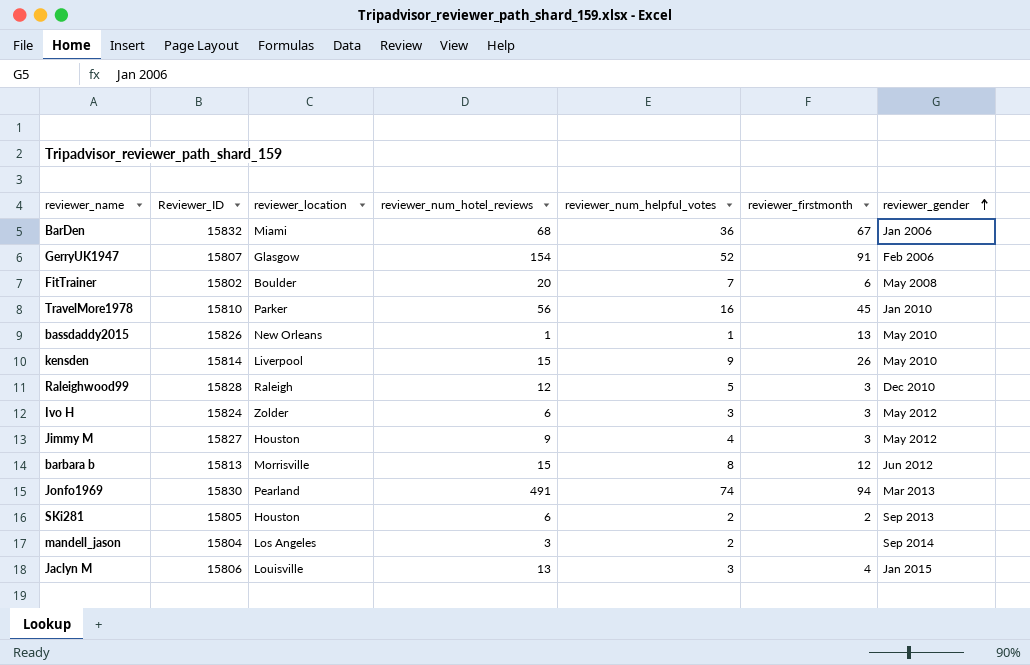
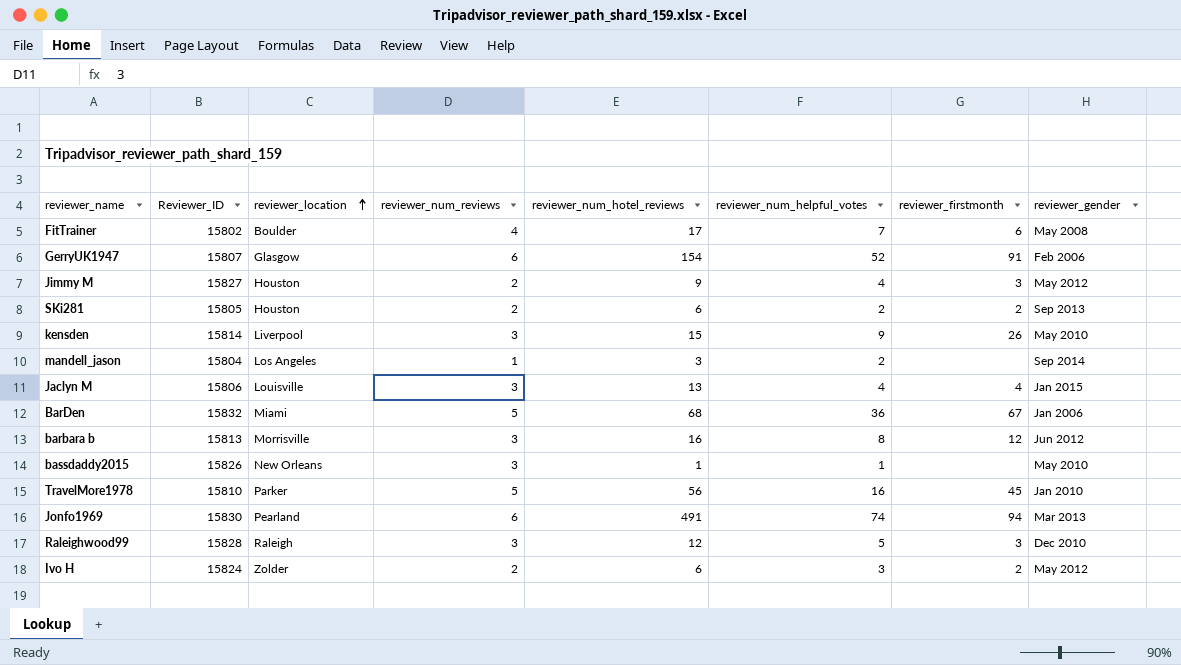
row order: reviewer_gender ascending -> reviewer_location ascending
column reviewer_num_reviews | position: none -> 4
FitTrainer | reviewer_num_hotel_reviews: 20 -> 17
Jaclyn M | reviewer_num_helpful_votes: 3 -> 4
barbara b | reviewer_num_hotel_reviews: 15 -> 16
bassdaddy2015 | reviewer_firstmonth: 13 -> none
Ivo H | reviewer_firstmonth: 3 -> 2

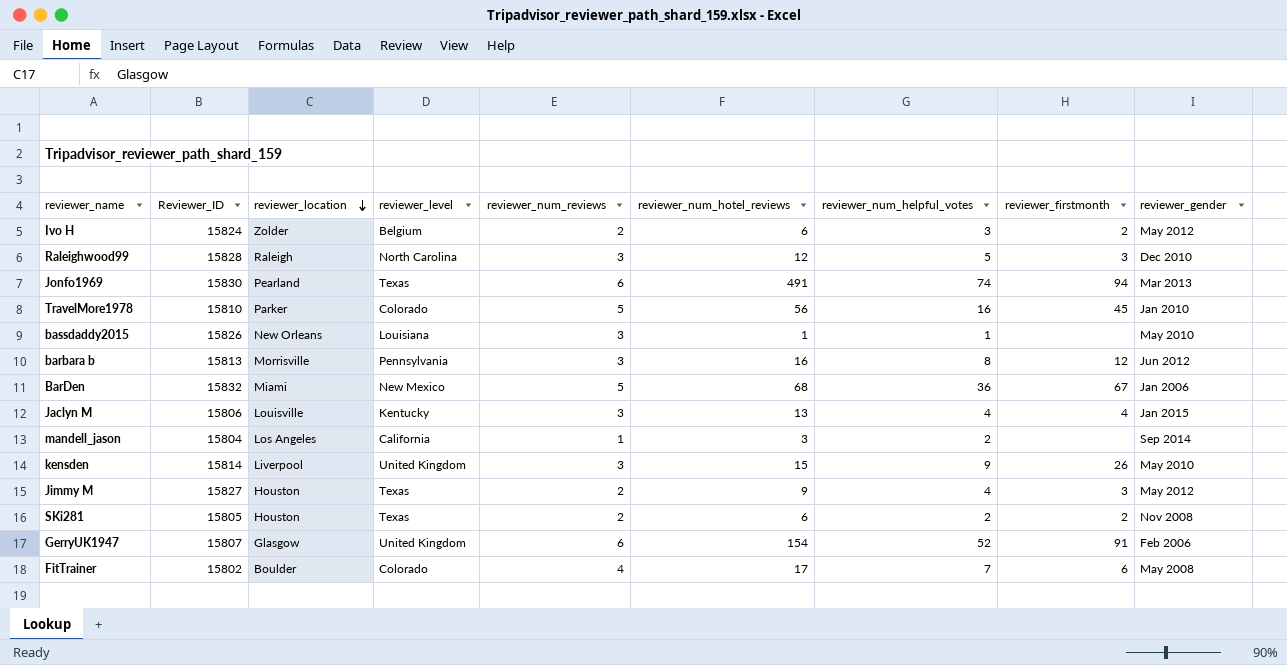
row order: reviewer_location ascending -> reviewer_location descending
column reviewer_level | position: none -> 4
SKi281 | reviewer_gender: Sep 2013 -> Nov 2008

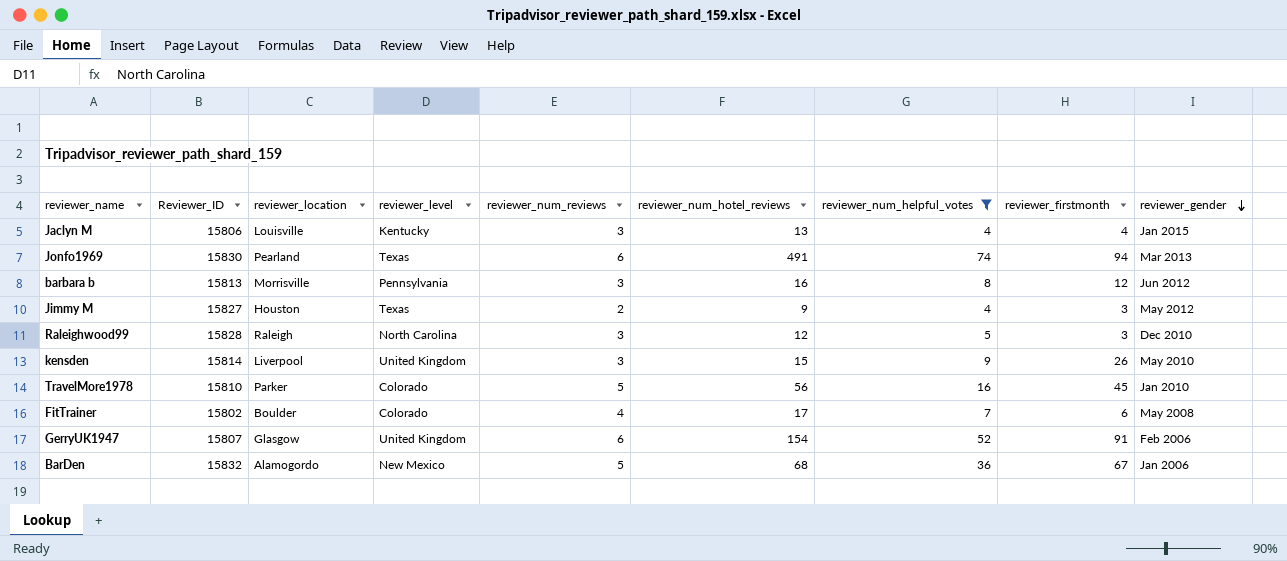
filter: none -> reviewer_num_helpful_votes >= 4
row order: reviewer_location descending -> reviewer_gender descending
BarDen | reviewer_location: Miami -> Alamogordo

